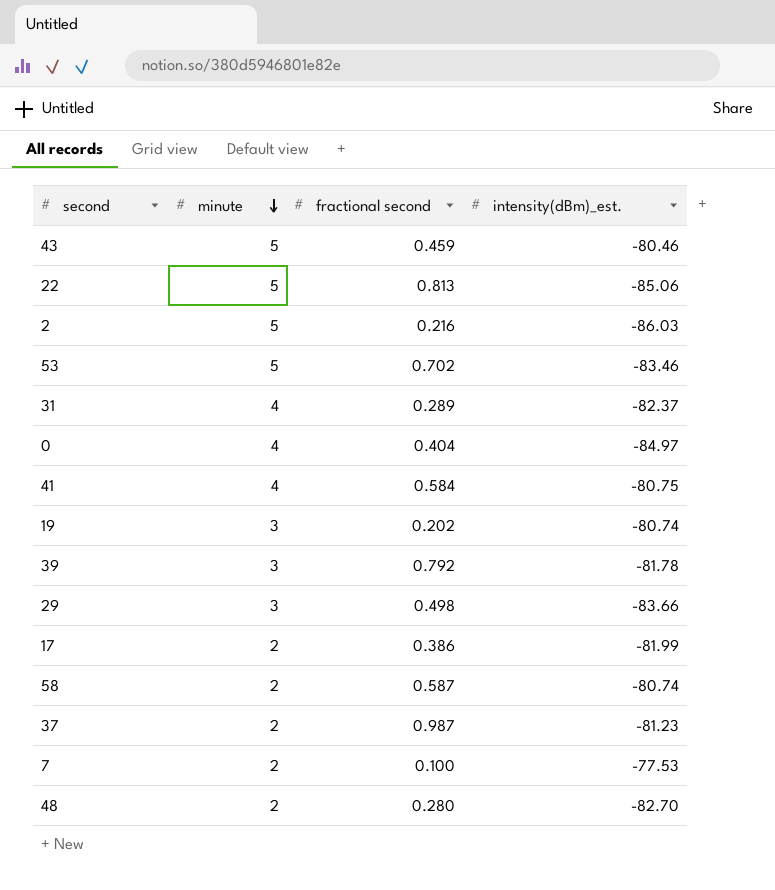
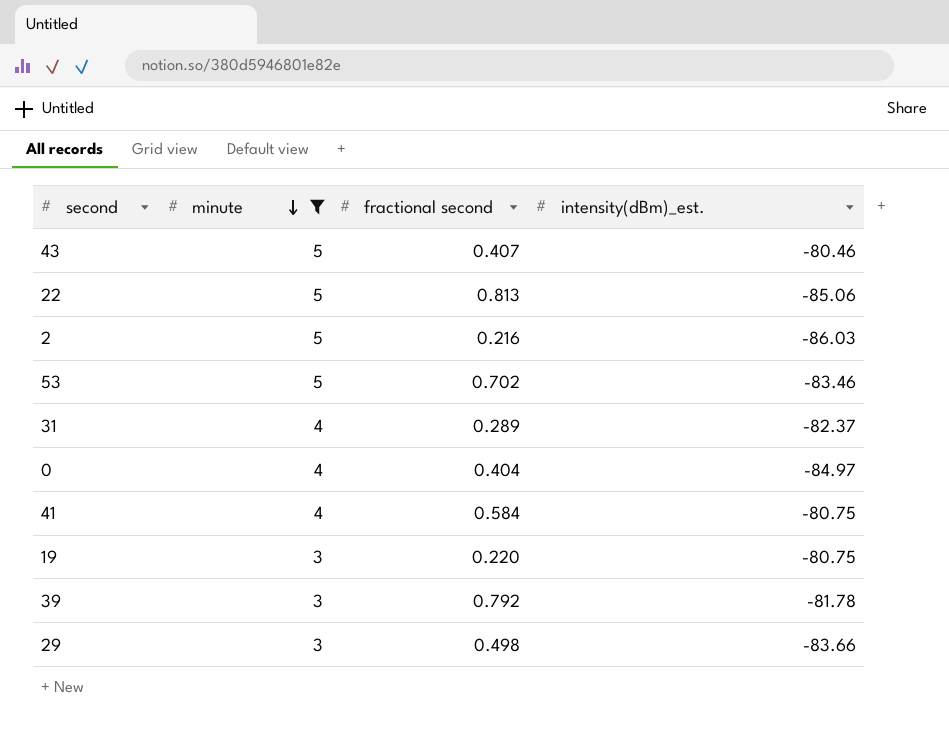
filter: none -> minute != 2
43 | fractional second: 0.459 -> 0.407
19 | fractional second: 0.202 -> 0.220
19 | intensity(dBm)_est.: -80.74 -> -80.75

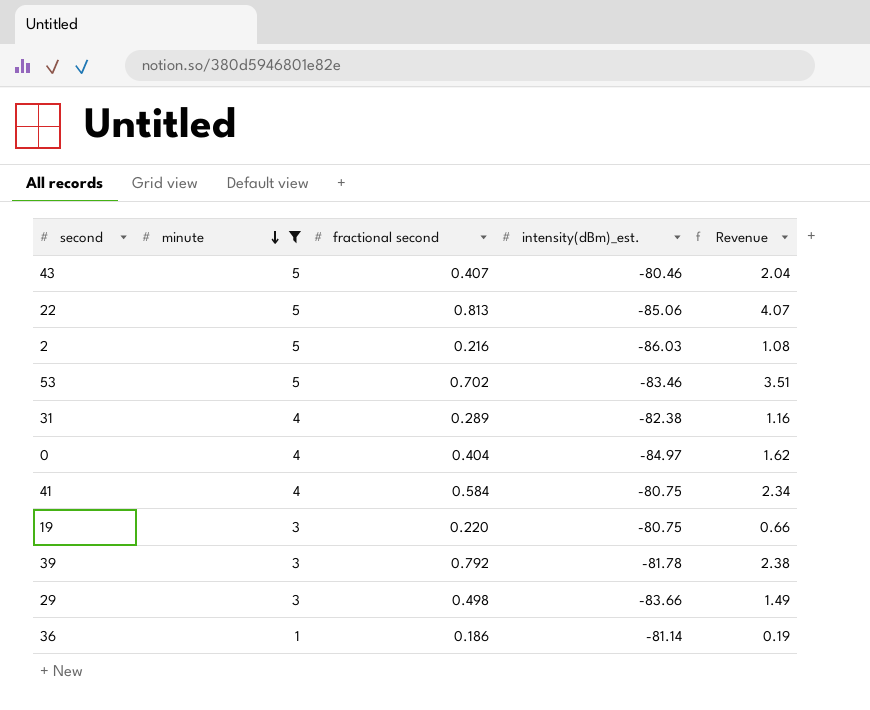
column Revenue | formula: none -> [minute] * [fractional second]
31 | intensity(dBm)_est.: -82.37 -> -82.38
row 36: none -> 1 | 0.186 | -81.14 | 0.19

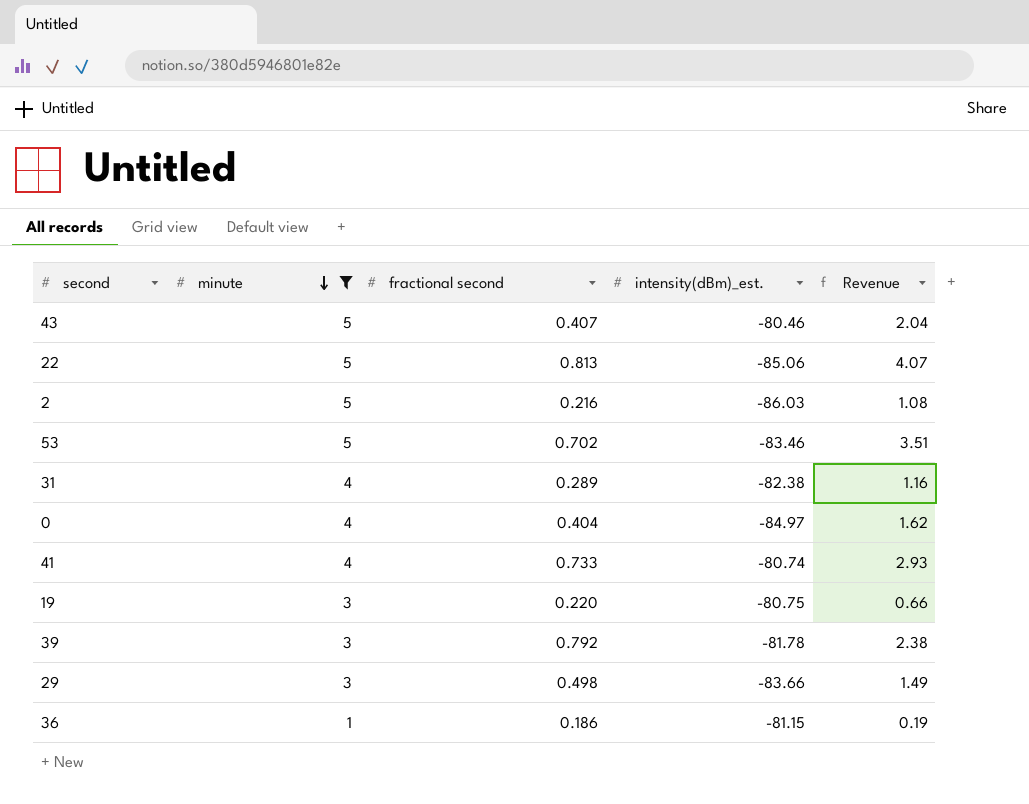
41 | fractional second: 0.584 -> 0.733
41 | intensity(dBm)_est.: -80.75 -> -80.74
41 | Revenue: 2.34 -> 2.93
36 | intensity(dBm)_est.: -81.14 -> -81.15

